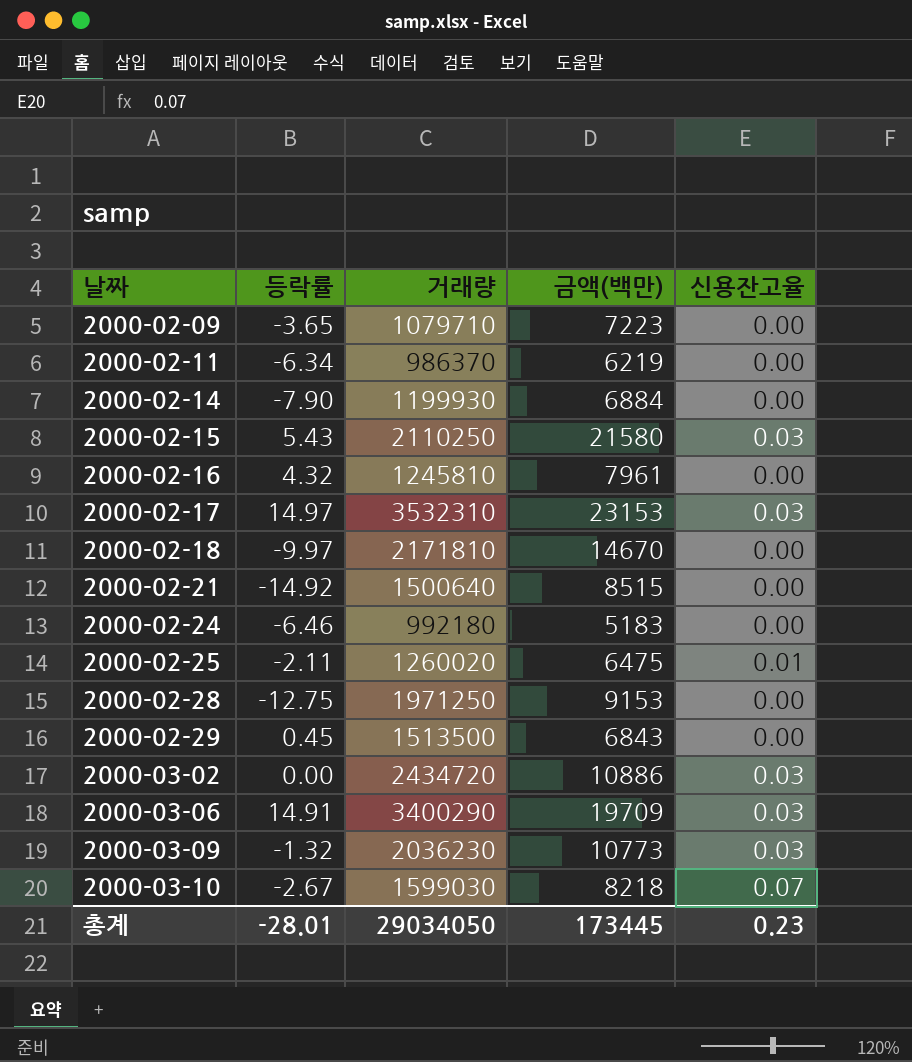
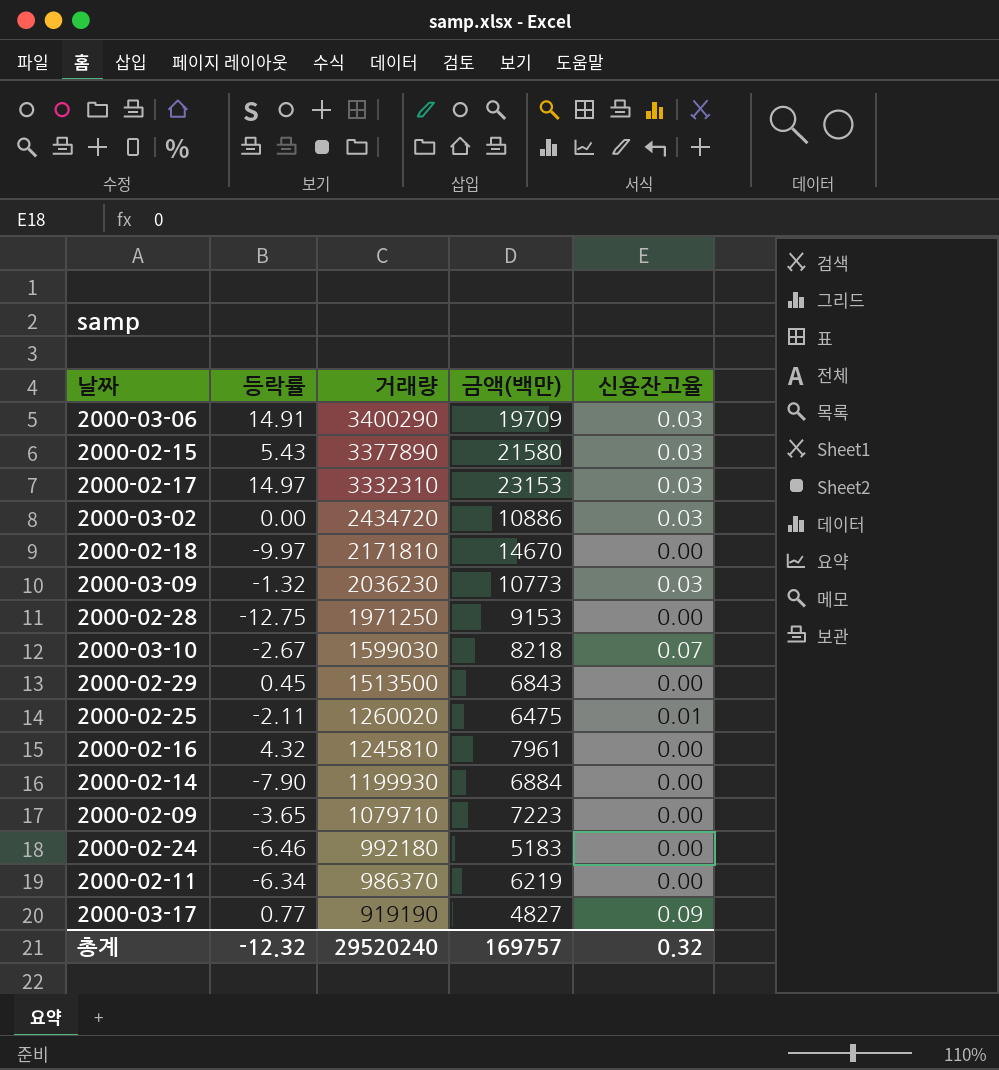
row order: 날짜 ascending -> 거래량 descending
row 2000-02-21: -14.92 | 1500640 | 8515 | 0.00 -> none
2000-02-15 | 거래량: 2110250 -> 3377890
2000-02-17 | 거래량: 3532310 -> 3332310
row 2000-03-17: none -> 0.77 | 919190 | 4827 | 0.09
총계 | 등락률: -28.01 -> -12.32
총계 | 거래량: 29034050 -> 29520240
총계 | 금액(백만): 173445 -> 169757
총계 | 신용잔고율: 0.23 -> 0.32

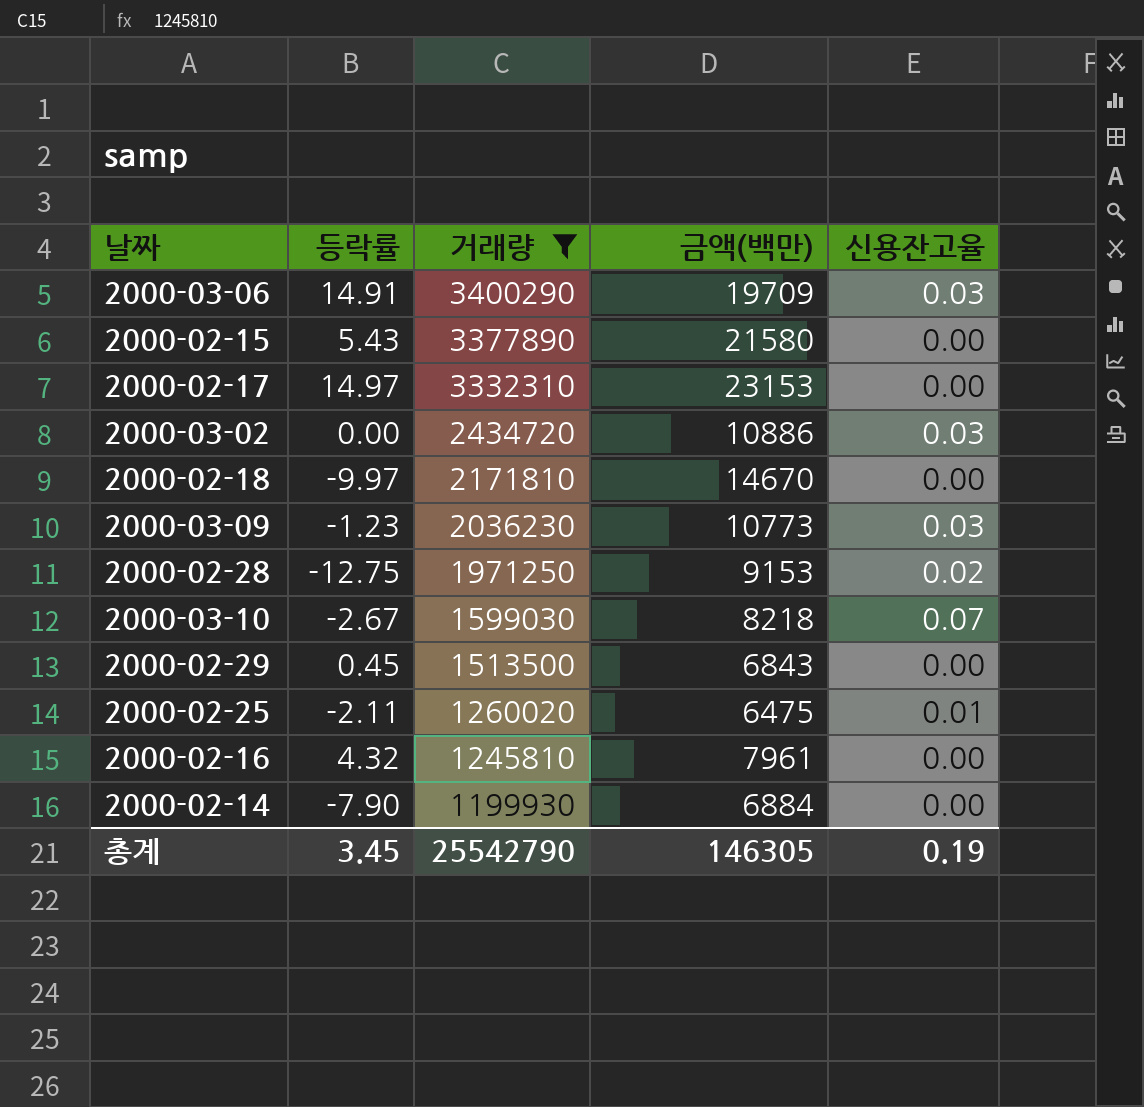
filter: none -> 거래량 >= 1199930
2000-02-15 | 신용잔고율: 0.03 -> 0.00
2000-02-17 | 신용잔고율: 0.03 -> 0.00
2000-03-09 | 등락률: -1.32 -> -1.23
2000-02-28 | 신용잔고율: 0.00 -> 0.02
총계 | 등락률: -12.32 -> 3.45
총계 | 거래량: 29520240 -> 25542790
총계 | 금액(백만): 169757 -> 146305
총계 | 신용잔고율: 0.32 -> 0.19

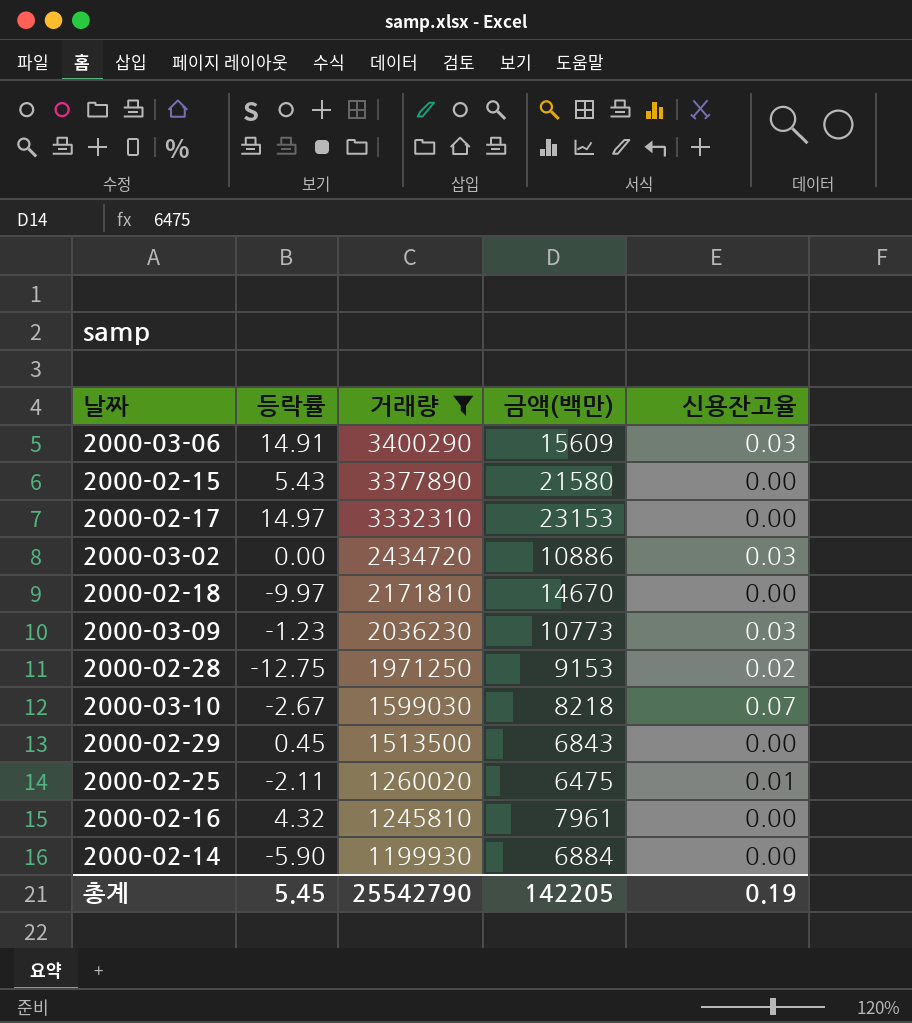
2000-03-06 | 금액(백만): 19709 -> 15609
2000-02-14 | 등락률: -7.90 -> -5.90
총계 | 등락률: 3.45 -> 5.45
총계 | 금액(백만): 146305 -> 142205

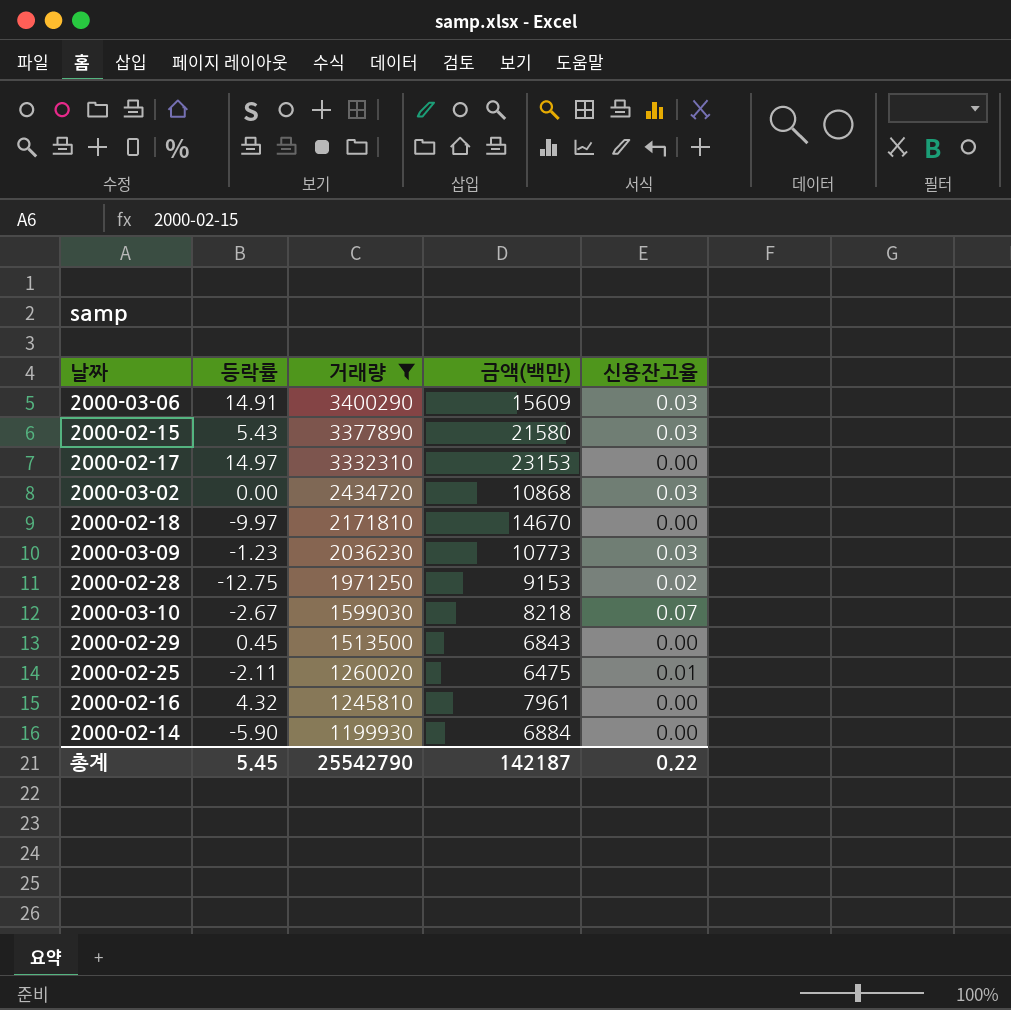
2000-02-15 | 신용잔고율: 0.00 -> 0.03
2000-03-02 | 금액(백만): 10886 -> 10868
총계 | 금액(백만): 142205 -> 142187
총계 | 신용잔고율: 0.19 -> 0.22

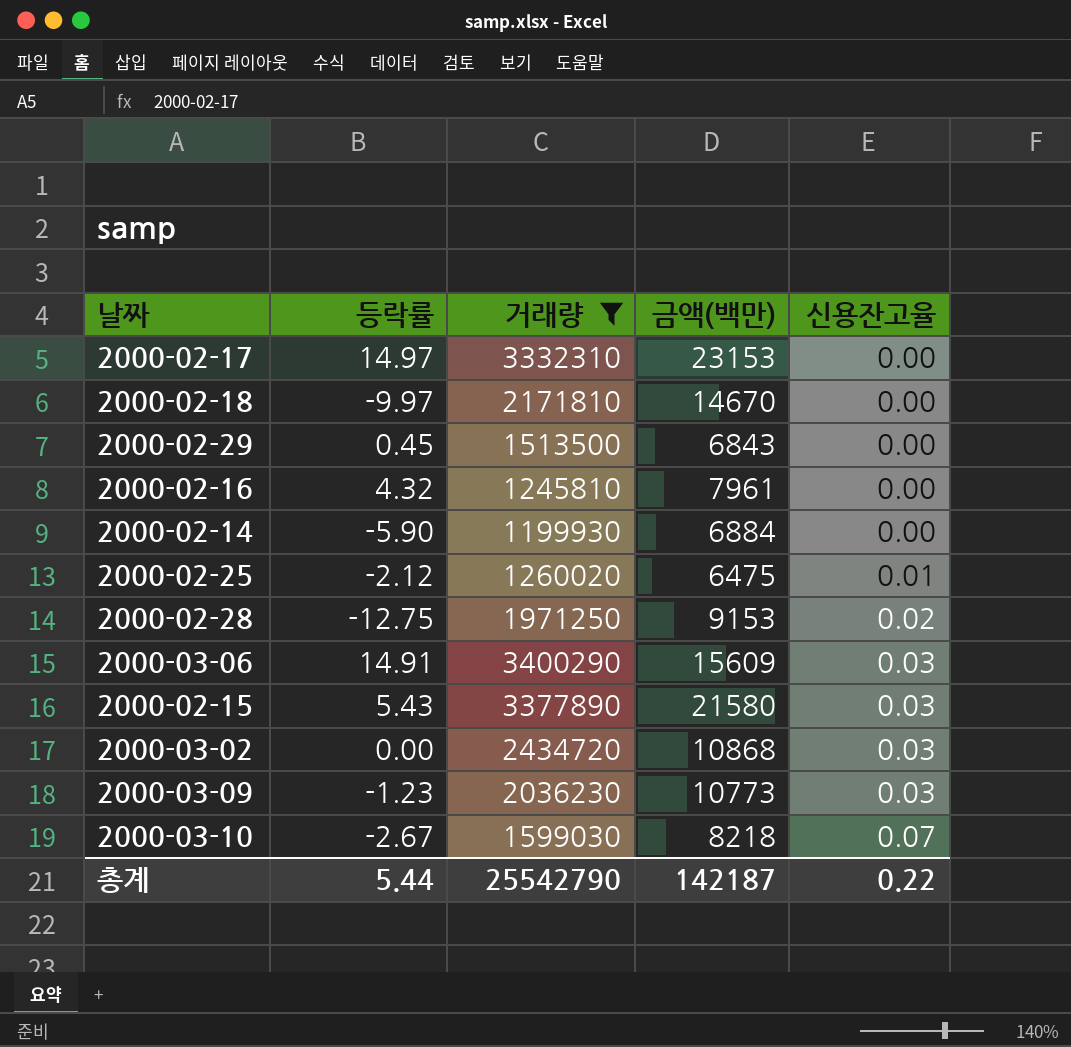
row order: 거래량 descending -> 신용잔고율 ascending
2000-02-25 | 등락률: -2.11 -> -2.12
총계 | 등락률: 5.45 -> 5.44

